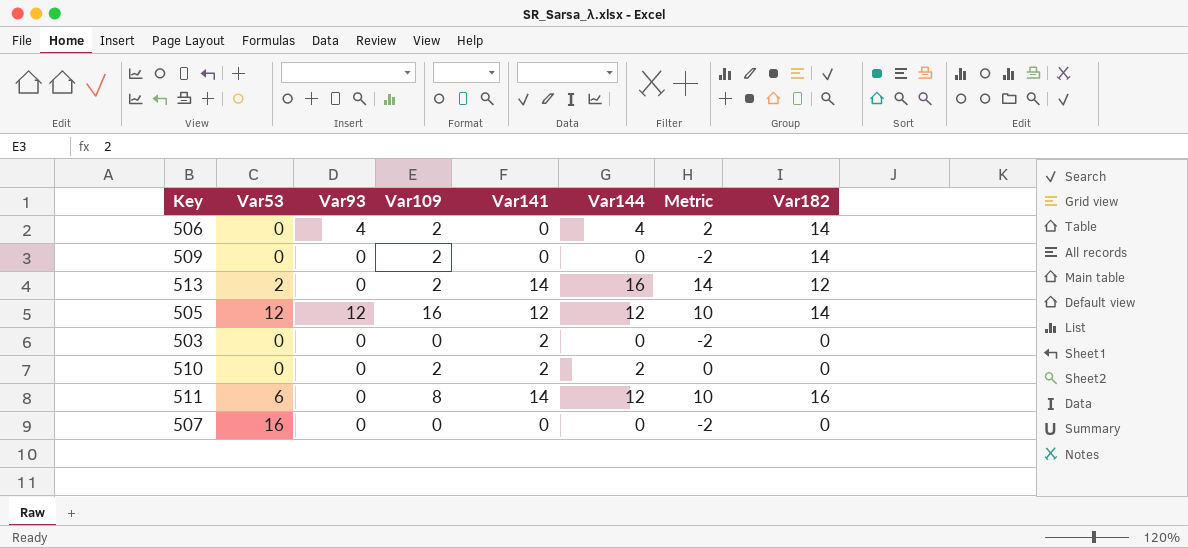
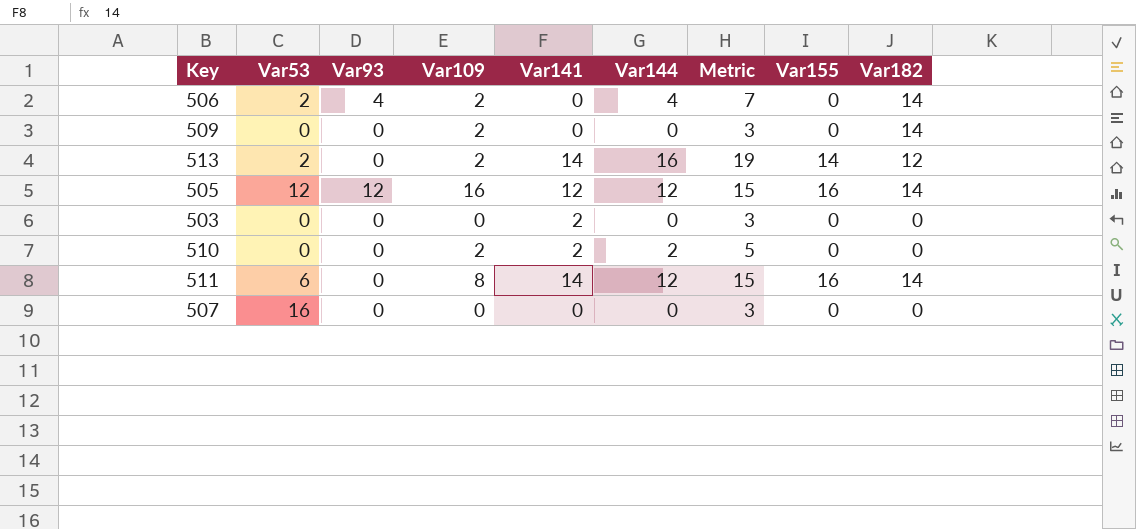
column Metric | formula: [Var144] - 2 -> [Var144] + 3
column Var155 | position: none -> 8
506 | Var53: 0 -> 2
511 | Var182: 16 -> 14

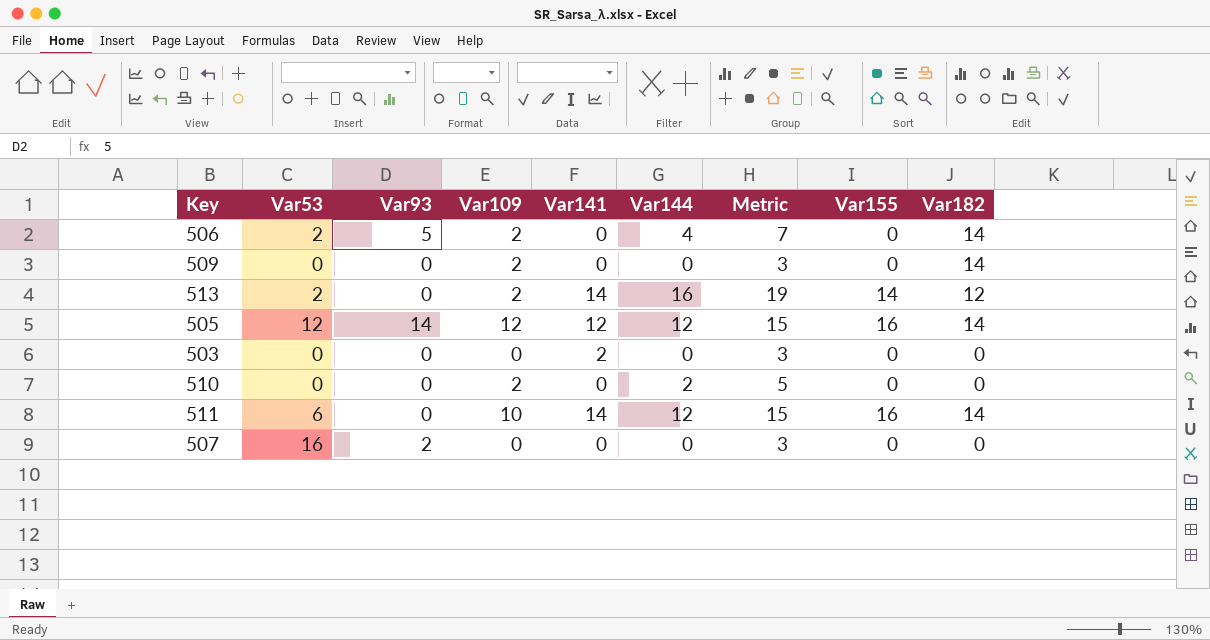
506 | Var93: 4 -> 5
505 | Var93: 12 -> 14
505 | Var109: 16 -> 12
510 | Var141: 2 -> 0
511 | Var109: 8 -> 10
507 | Var93: 0 -> 2

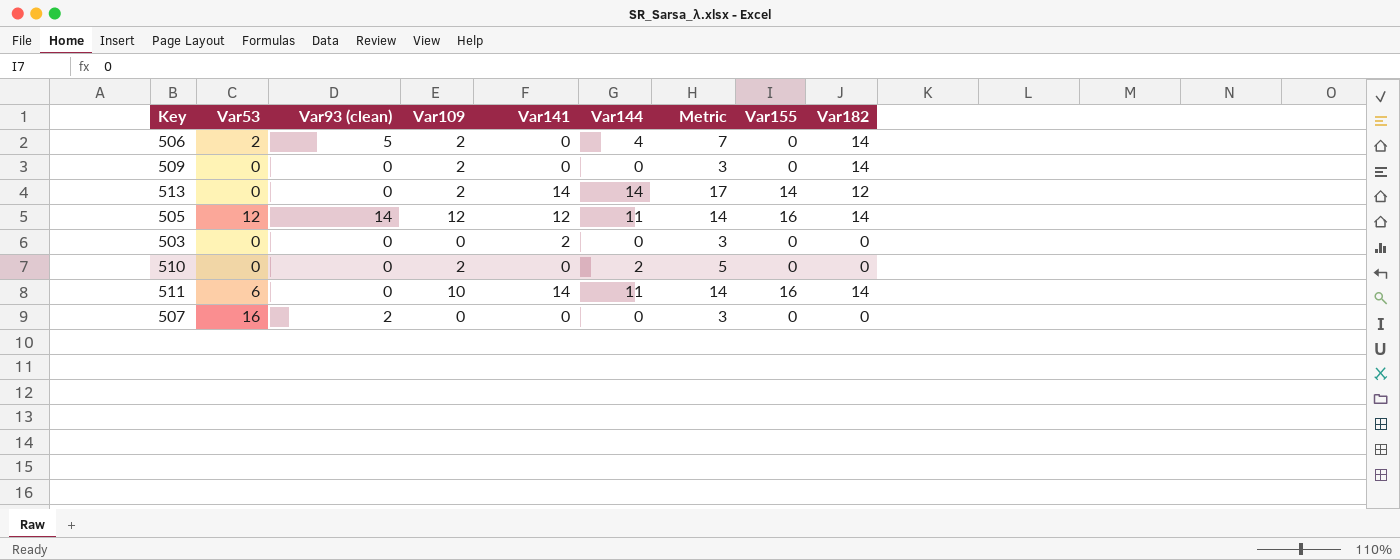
column name: Var93 -> Var93 (clean)
513 | Var53: 2 -> 0
513 | Var144: 16 -> 14
513 | Metric: 19 -> 17
505 | Var144: 12 -> 11
505 | Metric: 15 -> 14
511 | Var144: 12 -> 11
511 | Metric: 15 -> 14

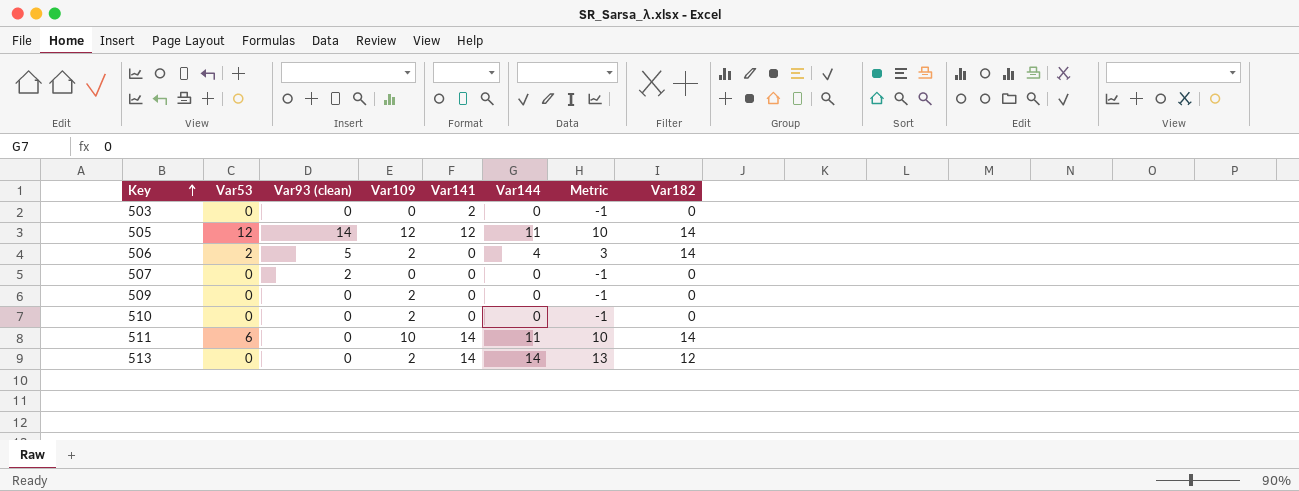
row order: none -> Key ascending
column Var155 | position: 8 -> none
column Metric | formula: [Var144] + 3 -> [Var144] - 1
507 | Var53: 16 -> 0
509 | Var182: 14 -> 0
510 | Var144: 2 -> 0

